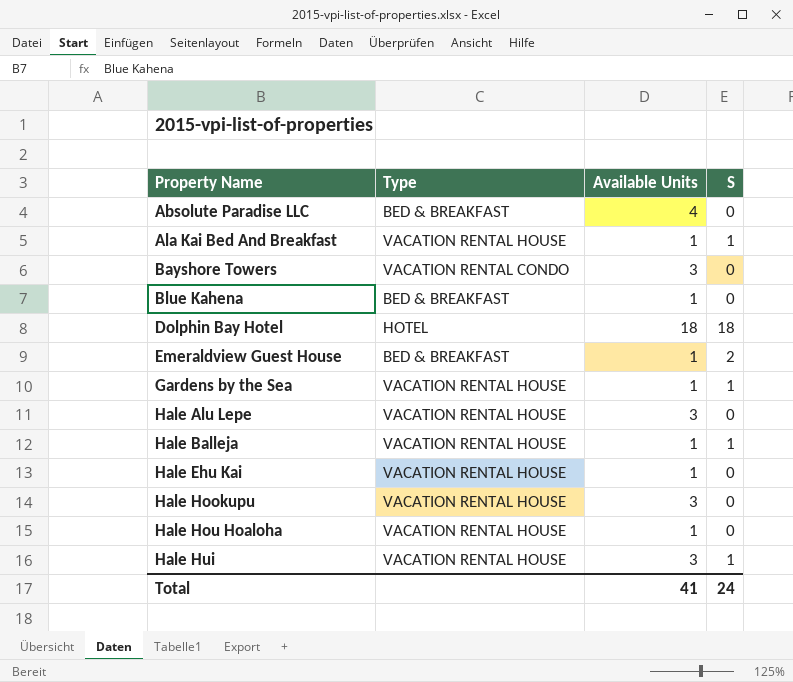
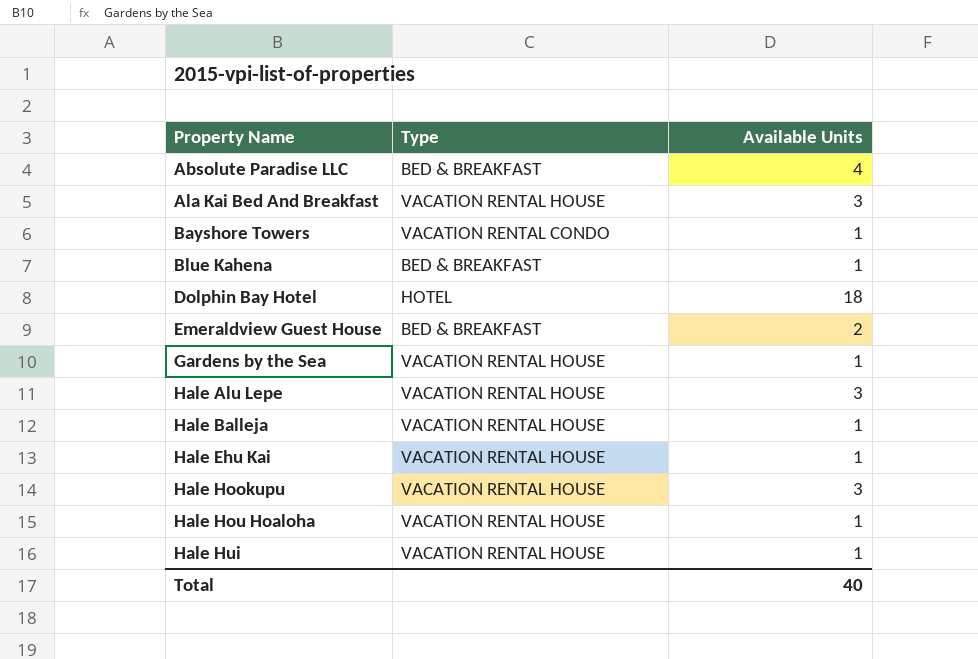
column S | position: 4 -> none
Ala Kai Bed And Breakfast | Available Units: 1 -> 3
Bayshore Towers | Available Units: 3 -> 1
Emeraldview Guest House | Available Units: 1 -> 2
Hale Hui | Available Units: 3 -> 1
Total | Available Units: 41 -> 40

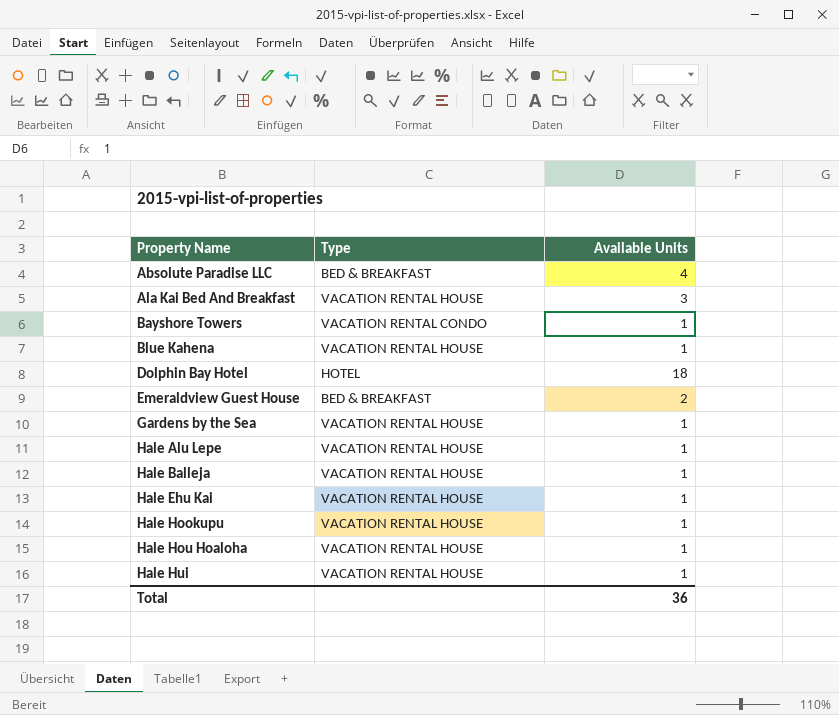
Blue Kahena | Type: BED & BREAKFAST -> VACATION RENTAL HOUSE
Hale Alu Lepe | Available Units: 3 -> 1
Hale Hookupu | Available Units: 3 -> 1
Total | Available Units: 40 -> 36

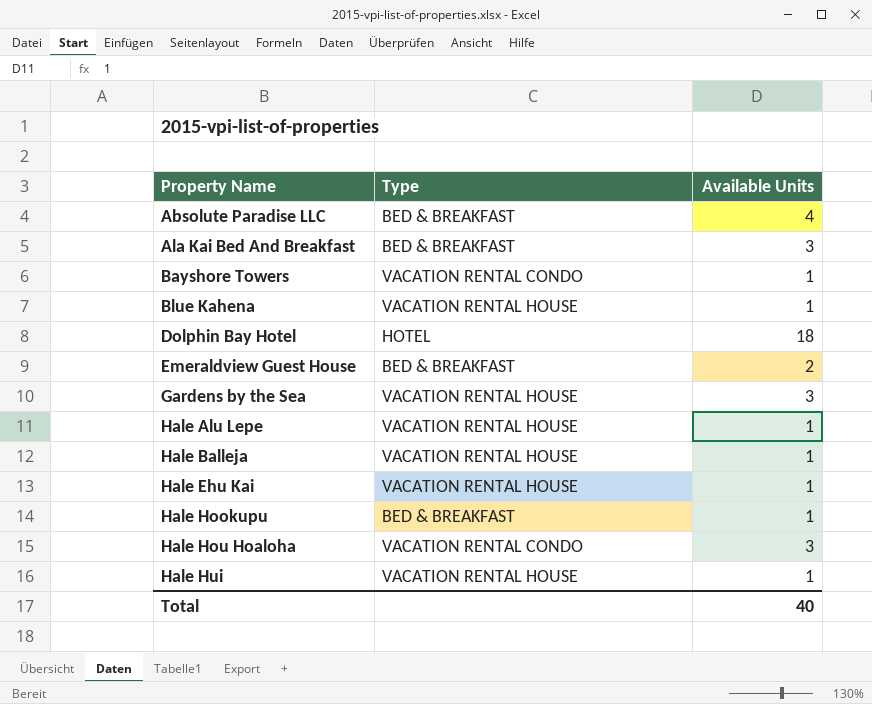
Ala Kai Bed And Breakfast | Type: VACATION RENTAL HOUSE -> BED & BREAKFAST
Gardens by the Sea | Available Units: 1 -> 3
Hale Hookupu | Type: VACATION RENTAL HOUSE -> BED & BREAKFAST
Hale Hou Hoaloha | Type: VACATION RENTAL HOUSE -> VACATION RENTAL CONDO
Hale Hou Hoaloha | Available Units: 1 -> 3
Total | Available Units: 36 -> 40

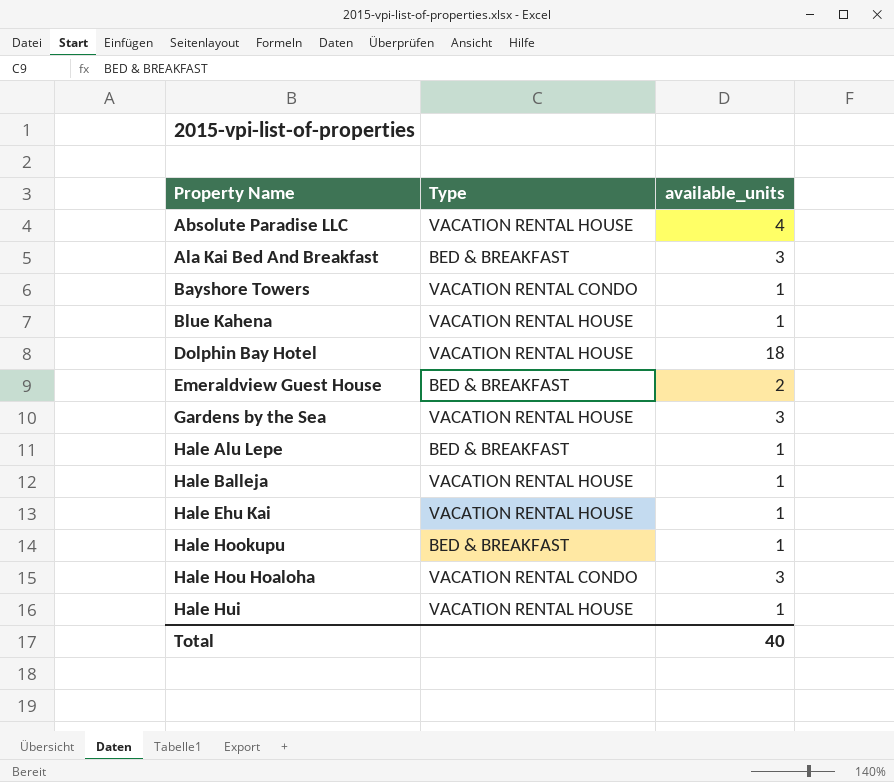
column name: Available Units -> available_units
Absolute Paradise LLC | Type: BED & BREAKFAST -> VACATION RENTAL HOUSE
Dolphin Bay Hotel | Type: HOTEL -> VACATION RENTAL HOUSE
Hale Alu Lepe | Type: VACATION RENTAL HOUSE -> BED & BREAKFAST

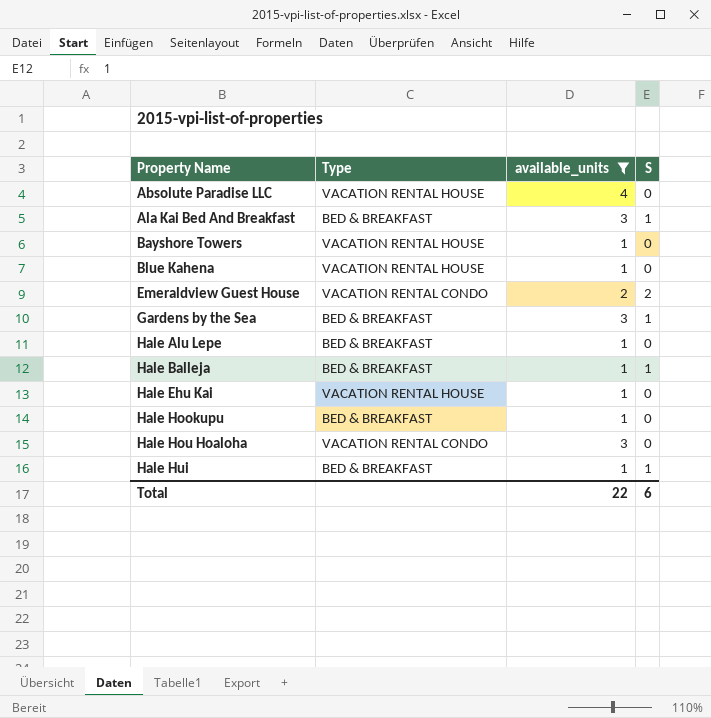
filter: none -> available_units != 18
column S | position: none -> 4
Bayshore Towers | Type: VACATION RENTAL CONDO -> VACATION RENTAL HOUSE
Emeraldview Guest House | Type: BED & BREAKFAST -> VACATION RENTAL CONDO
Gardens by the Sea | Type: VACATION RENTAL HOUSE -> BED & BREAKFAST
Hale Balleja | Type: VACATION RENTAL HOUSE -> BED & BREAKFAST
Hale Hui | Type: VACATION RENTAL HOUSE -> BED & BREAKFAST
Total | available_units: 40 -> 22

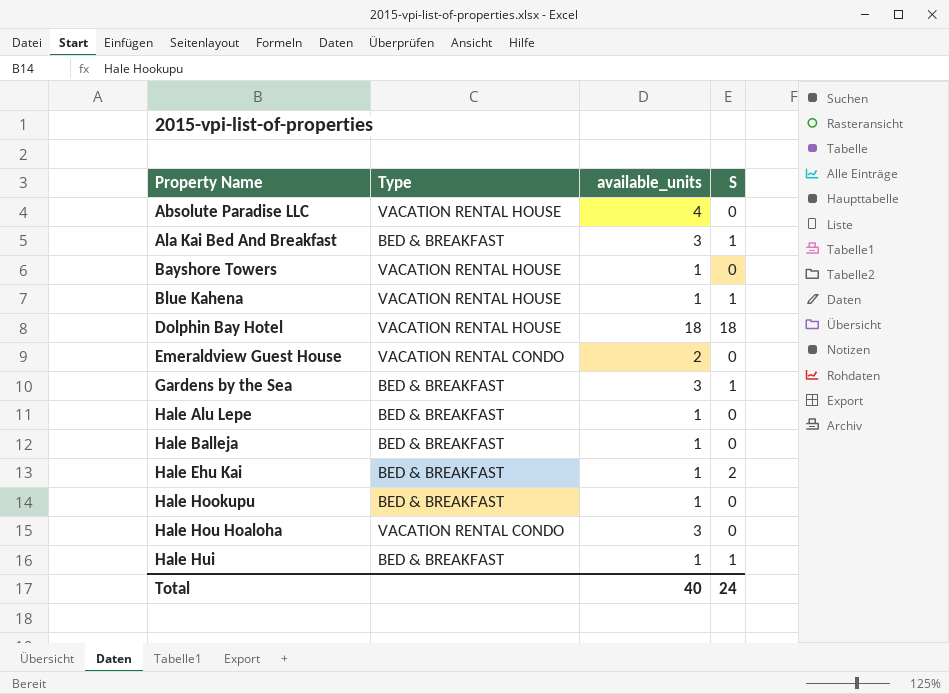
filter: available_units != 18 -> none
Blue Kahena | S: 0 -> 1
Emeraldview Guest House | S: 2 -> 0
Hale Balleja | S: 1 -> 0
Hale Ehu Kai | Type: VACATION RENTAL HOUSE -> BED & BREAKFAST
Hale Ehu Kai | S: 0 -> 2
Total | available_units: 22 -> 40
Total | S: 6 -> 24

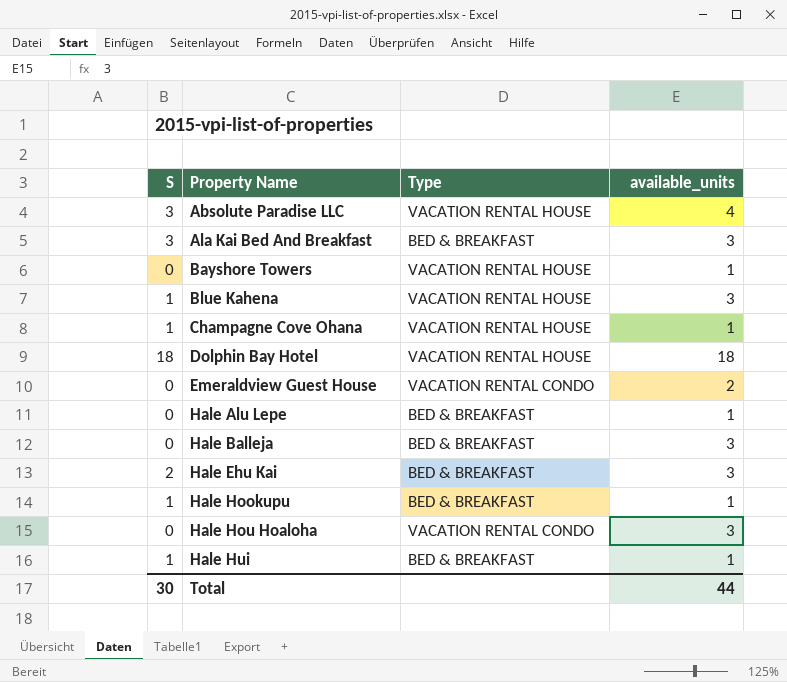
column S | position: 4 -> 1
row Gardens by the Sea: BED & BREAKFAST | 3 | 1 -> none
Absolute Paradise LLC | S: 0 -> 3
Ala Kai Bed And Breakfast | S: 1 -> 3
Blue Kahena | available_units: 1 -> 3
row Champagne Cove Ohana: none -> 1 | VACATION RENTAL HOUSE | 1
Hale Balleja | available_units: 1 -> 3
Hale Ehu Kai | available_units: 1 -> 3
Hale Hookupu | S: 0 -> 1
Total | S: 24 -> 30
Total | available_units: 40 -> 44

